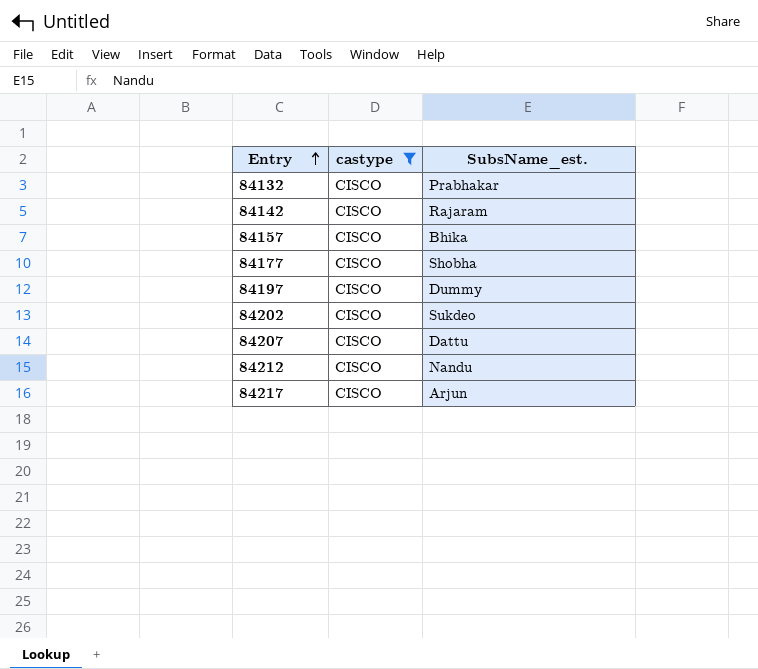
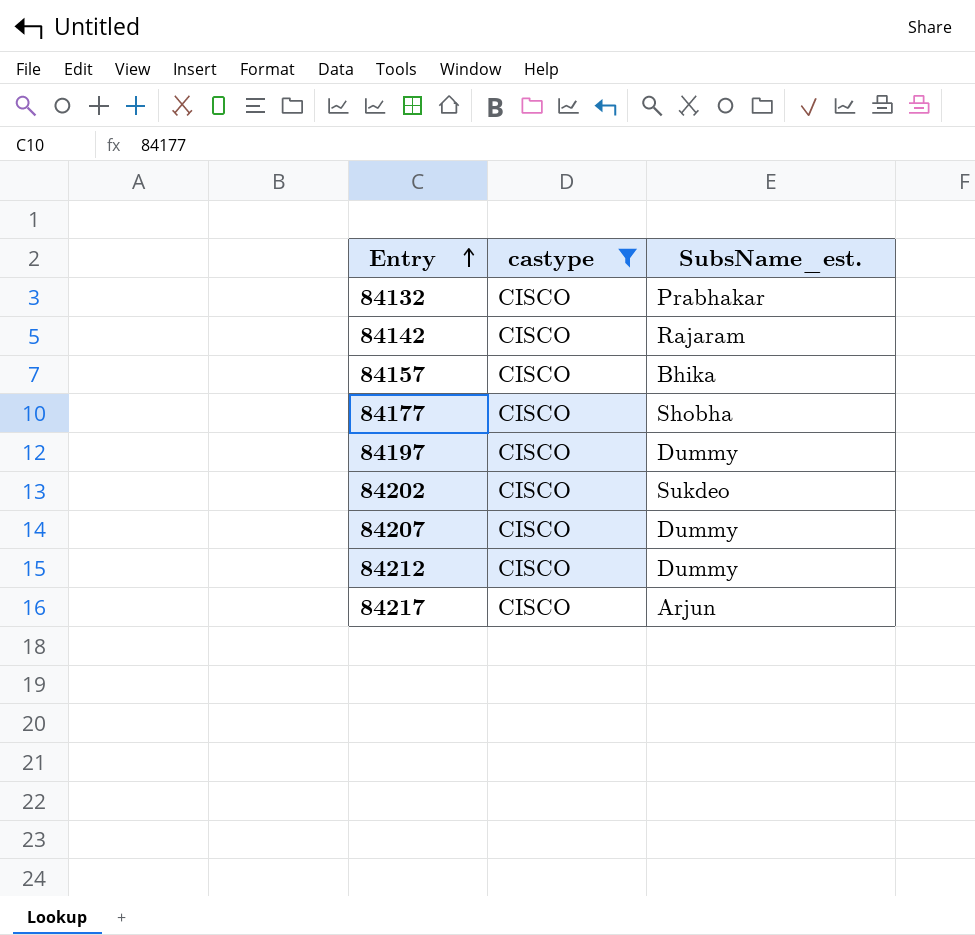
84207 | SubsName_est.: Dattu -> Dummy
84212 | SubsName_est.: Nandu -> Dummy

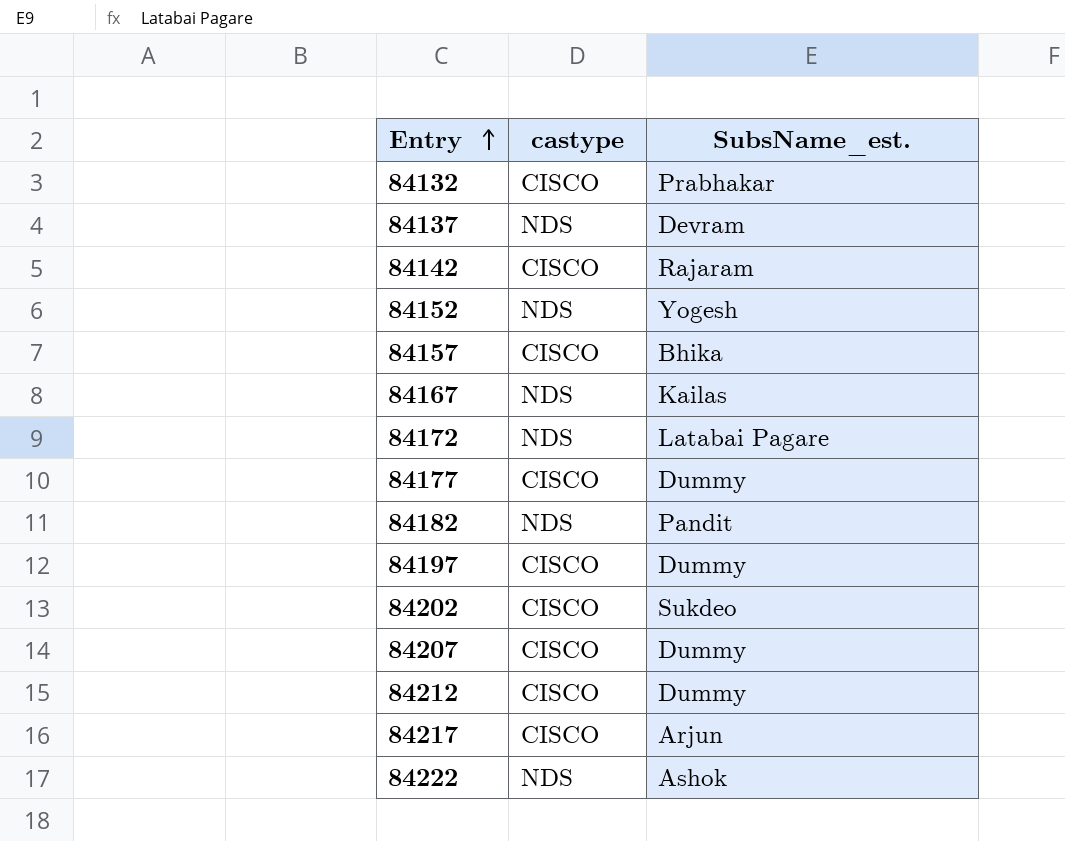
filter: castype = CISCO -> none
84177 | SubsName_est.: Shobha -> Dummy

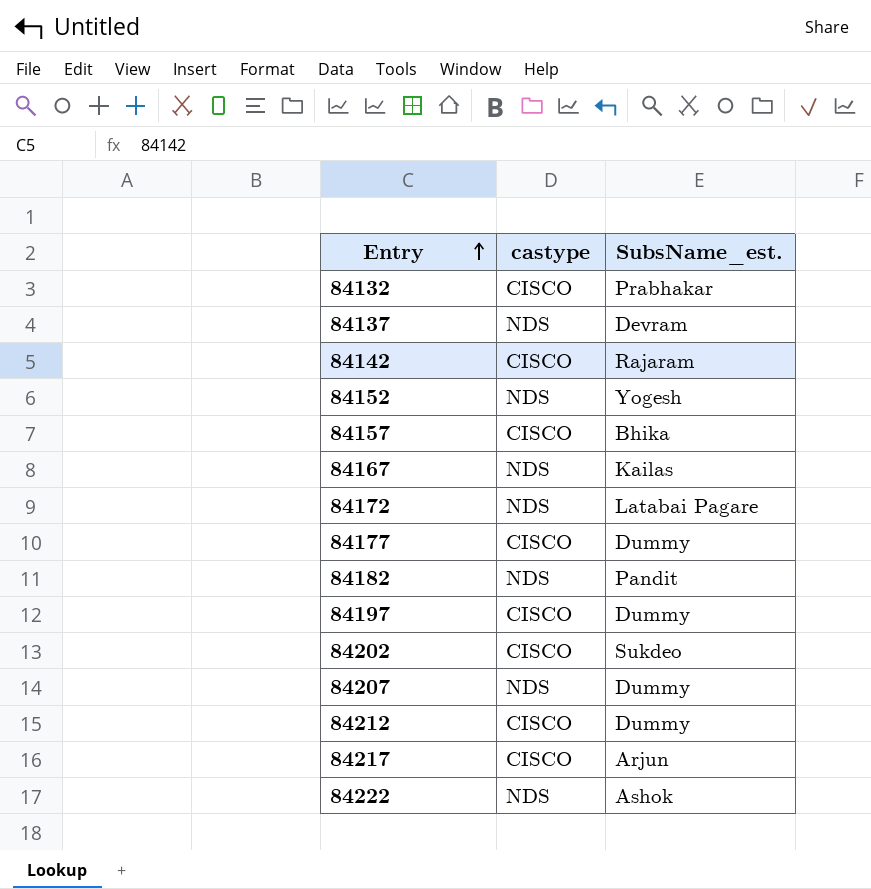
84207 | castype: CISCO -> NDS

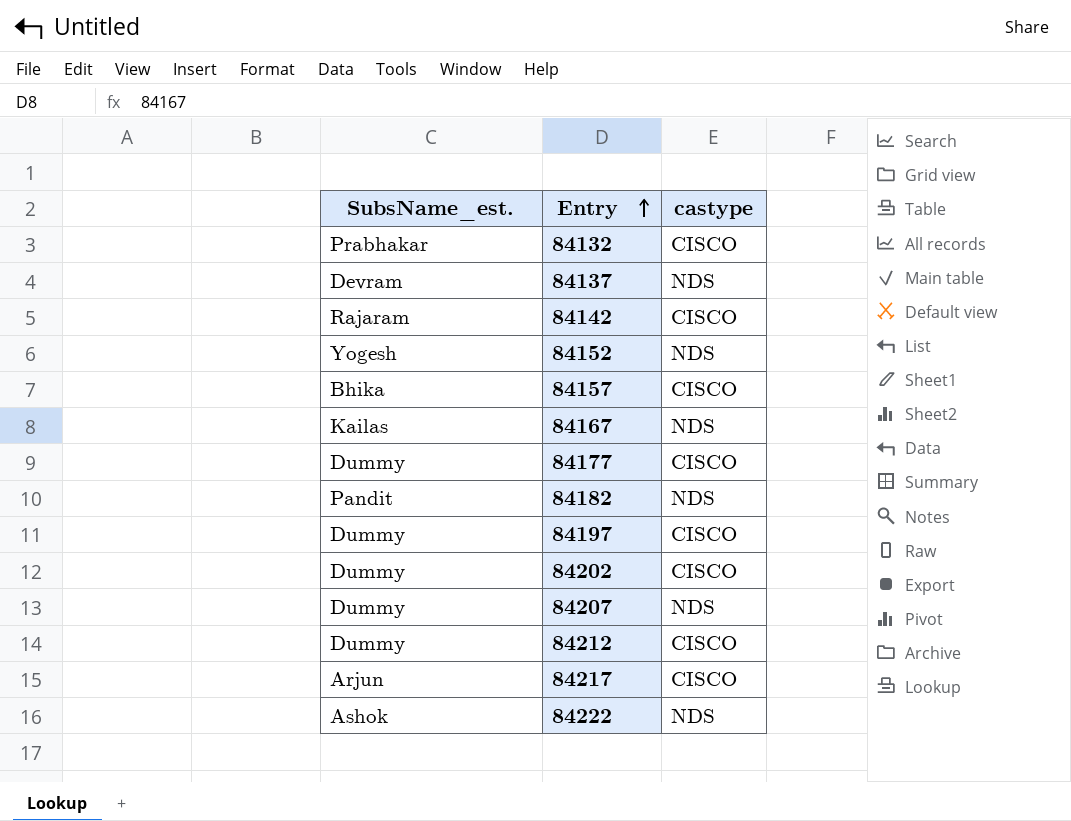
column SubsName_est. | position: 3 -> 1
row 84172: NDS | Latabai Pagare -> none
84202 | SubsName_est.: Sukdeo -> Dummy

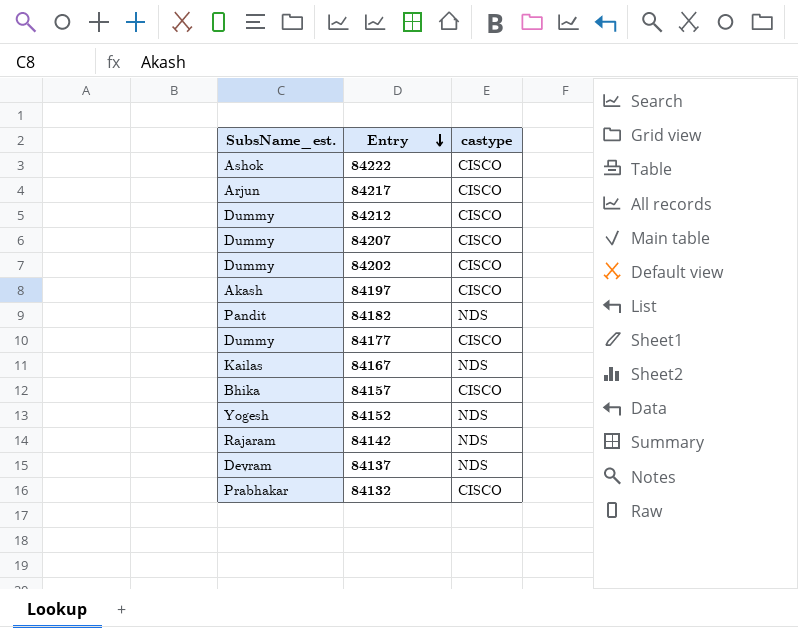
row order: Entry ascending -> Entry descending
84222 | castype: NDS -> CISCO
84207 | castype: NDS -> CISCO
84197 | SubsName_est.: Dummy -> Akash
84142 | castype: CISCO -> NDS

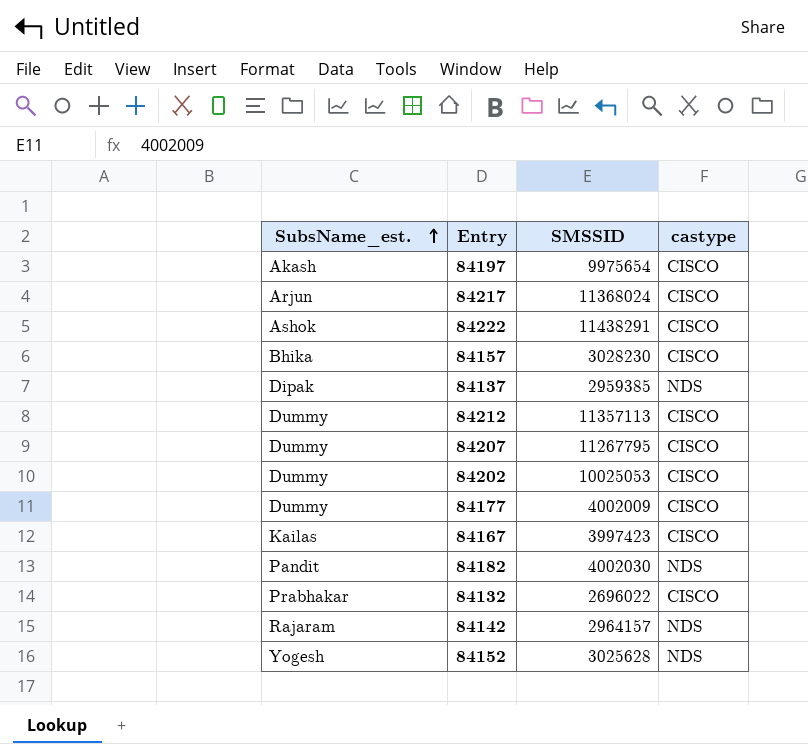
row order: Entry descending -> SubsName_est. ascending
column SMSSID | position: none -> 3
84137 | SubsName_est.: Devram -> Dipak
84167 | castype: NDS -> CISCO

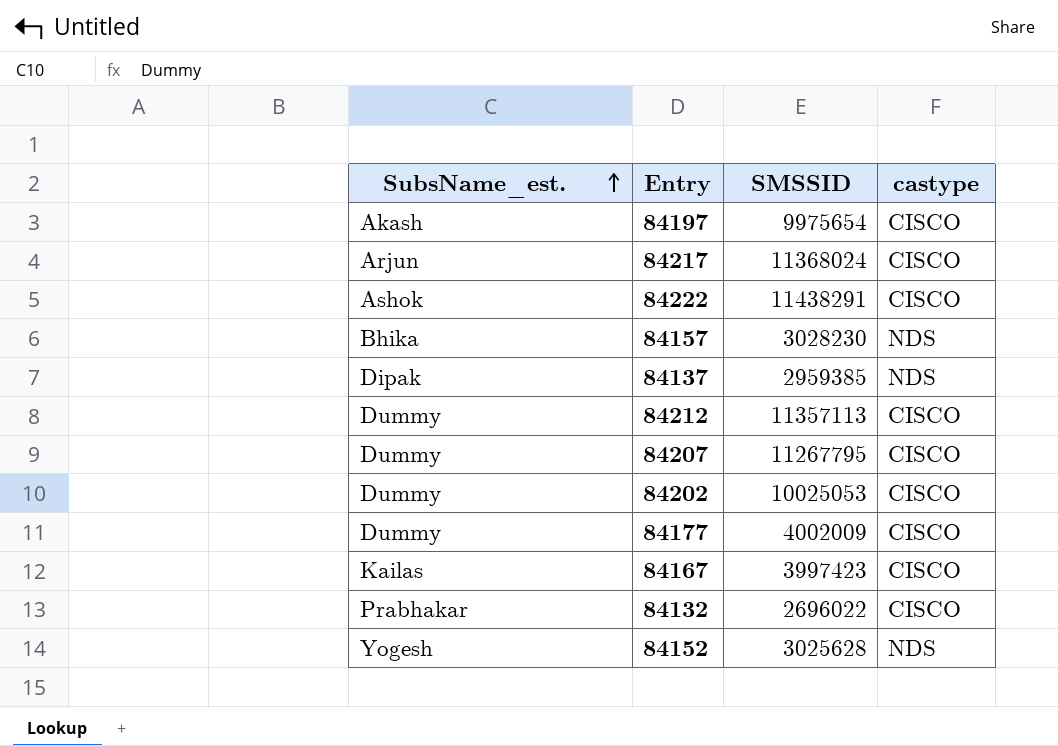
row 84182: Pandit | 4002030 | NDS -> none
row 84142: Rajaram | 2964157 | NDS -> none
84157 | castype: CISCO -> NDS

